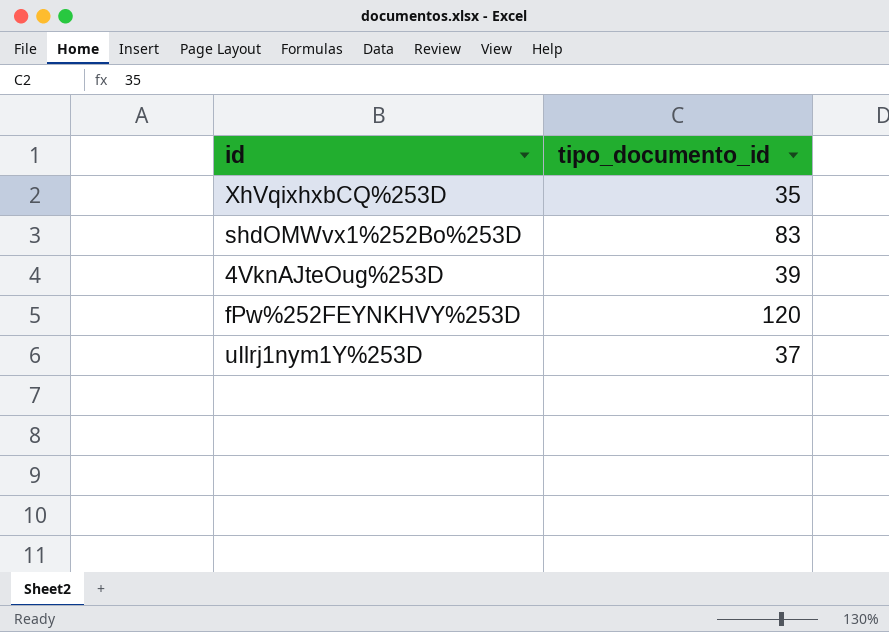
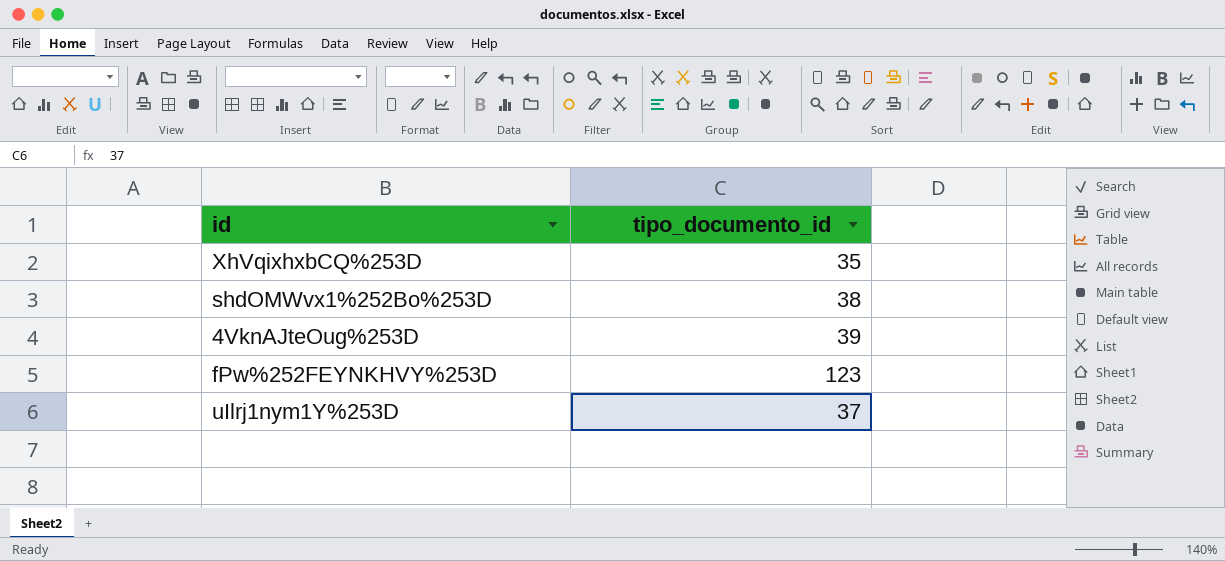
shdOMWvx1%252Bo%253D | tipo_documento_id: 83 -> 38
fPw%252FEYNKHVY%253D | tipo_documento_id: 120 -> 123

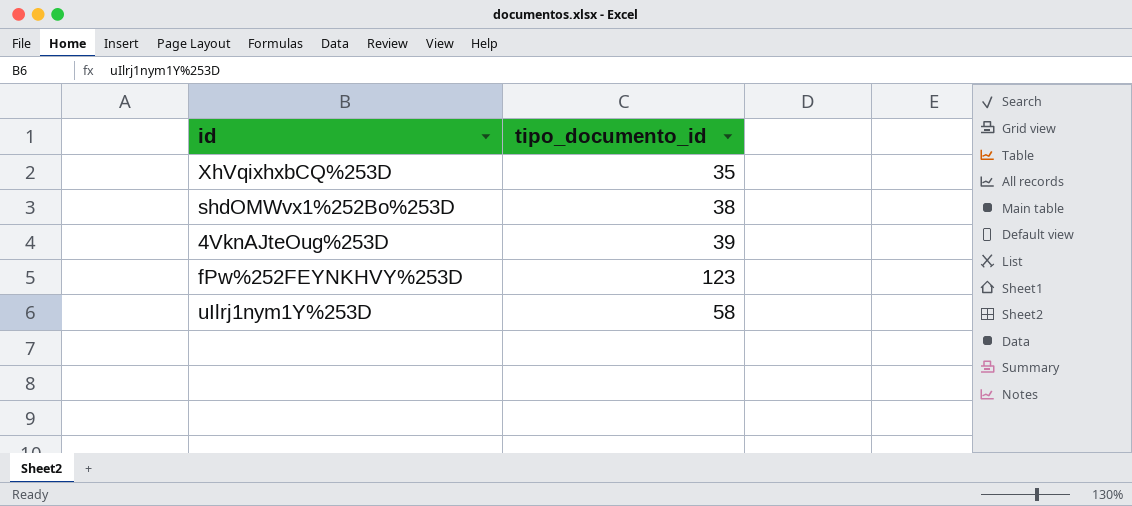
uIlrj1nym1Y%253D | tipo_documento_id: 37 -> 58

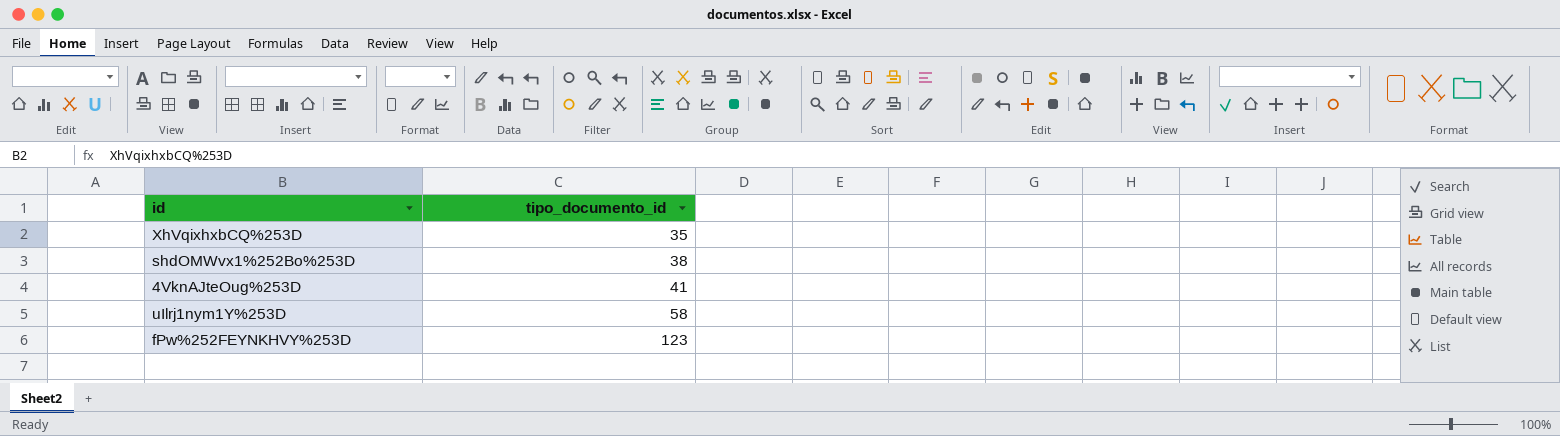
row order: none -> tipo_documento_id ascending
4VknAJteOug%253D | tipo_documento_id: 39 -> 41

